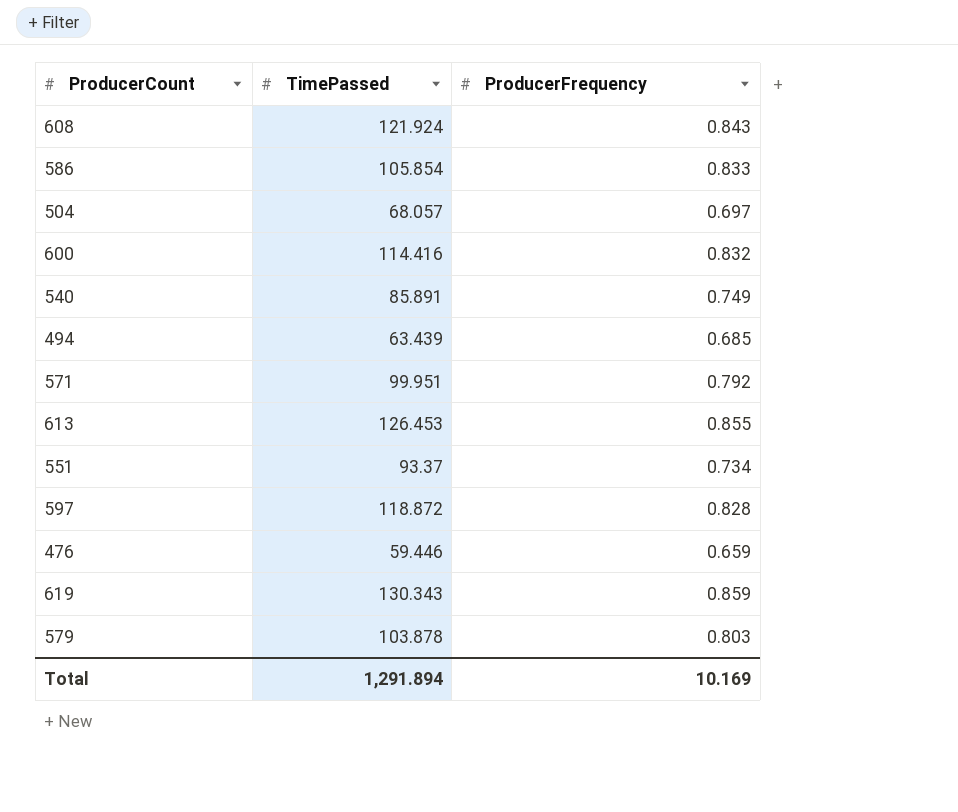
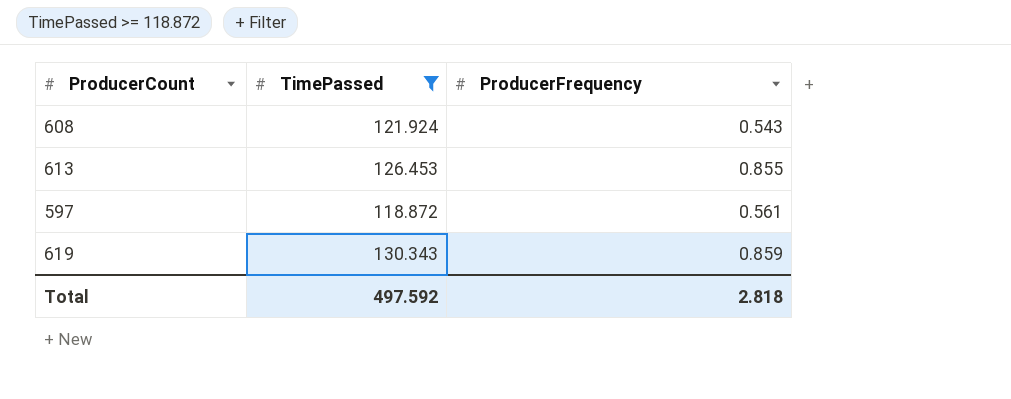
filter: none -> TimePassed >= 118.872
608 | ProducerFrequency: 0.843 -> 0.543
597 | ProducerFrequency: 0.828 -> 0.561
Total | TimePassed: 1,291.894 -> 497.592
Total | ProducerFrequency: 10.169 -> 2.818

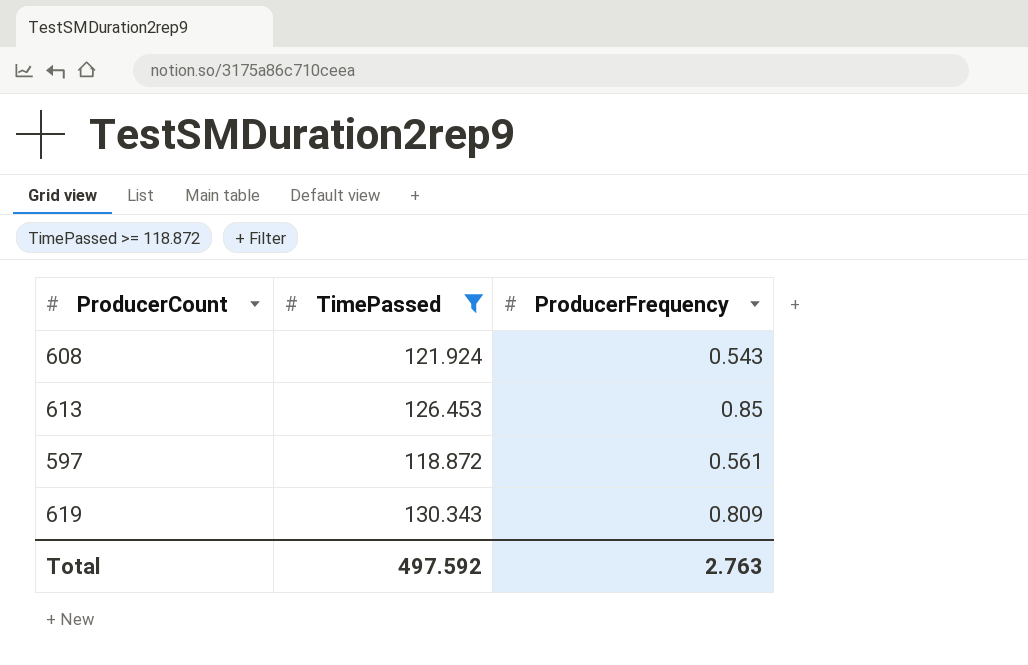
613 | ProducerFrequency: 0.855 -> 0.85
619 | ProducerFrequency: 0.859 -> 0.809
Total | ProducerFrequency: 2.818 -> 2.763

